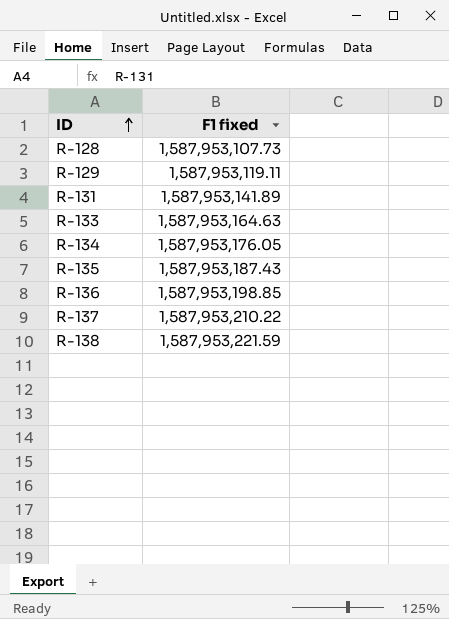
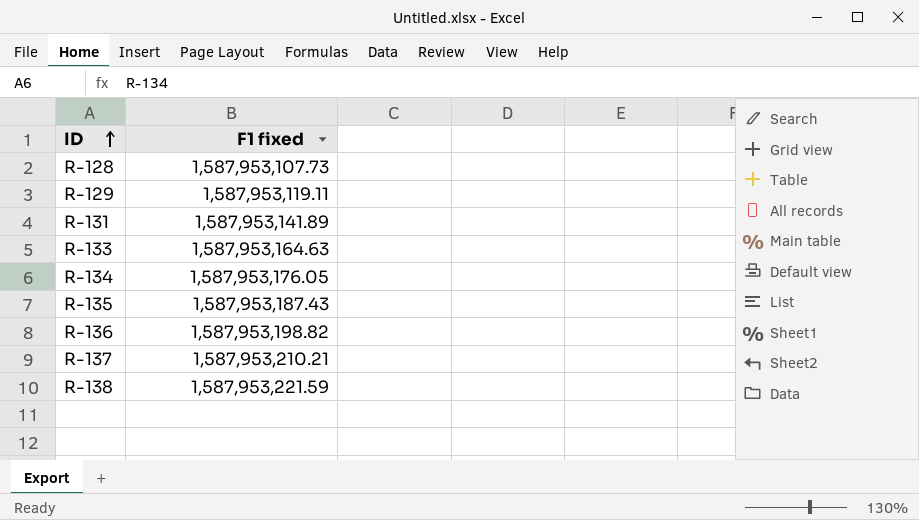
R-136 | F1 fixed: 1,587,953,198.85 -> 1,587,953,198.82
R-137 | F1 fixed: 1,587,953,210.22 -> 1,587,953,210.21

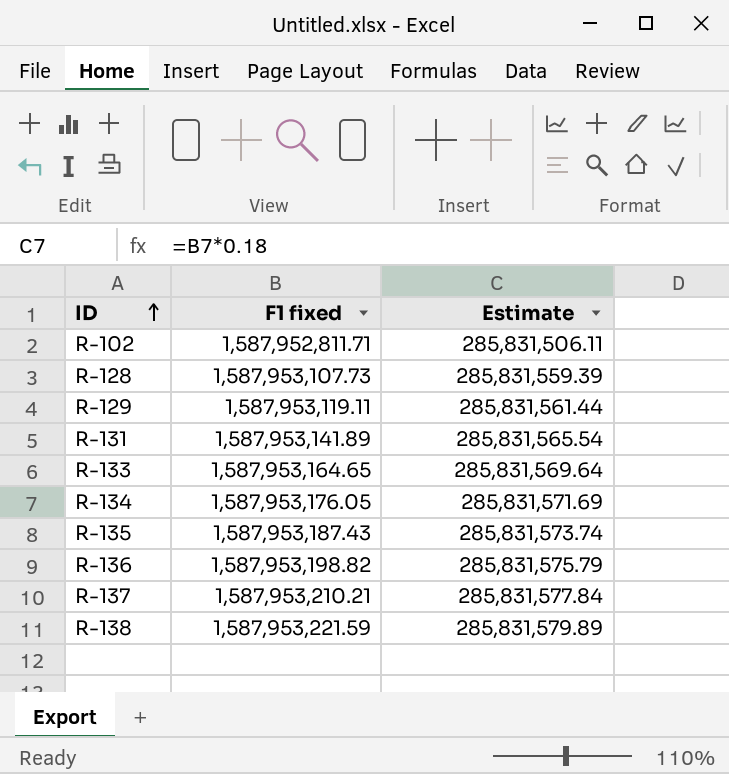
column Estimate | formula: none -> [F1 fixed] * 0.18
row R-102: none -> 1,587,952,811.71 | 285,831,506.11
R-133 | F1 fixed: 1,587,953,164.63 -> 1,587,953,164.65

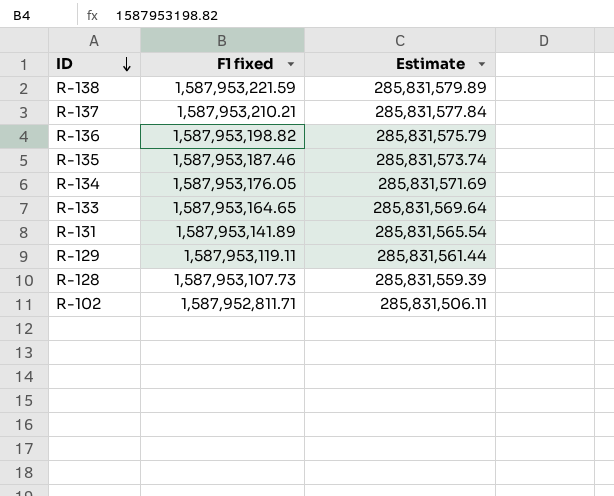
row order: ID ascending -> ID descending
R-135 | F1 fixed: 1,587,953,187.43 -> 1,587,953,187.46

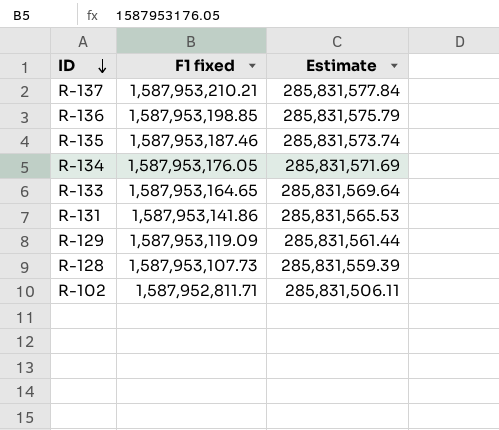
row R-138: 1,587,953,221.59 | 285,831,579.89 -> none
R-136 | F1 fixed: 1,587,953,198.82 -> 1,587,953,198.85
R-131 | F1 fixed: 1,587,953,141.89 -> 1,587,953,141.86
R-131 | Estimate: 285,831,565.54 -> 285,831,565.53
R-129 | F1 fixed: 1,587,953,119.11 -> 1,587,953,119.09

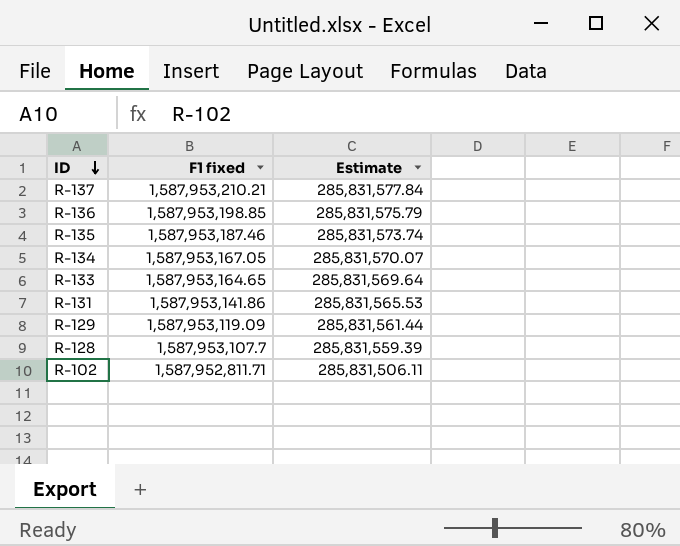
R-134 | F1 fixed: 1,587,953,176.05 -> 1,587,953,167.05
R-134 | Estimate: 285,831,571.69 -> 285,831,570.07
R-128 | F1 fixed: 1,587,953,107.73 -> 1,587,953,107.7

